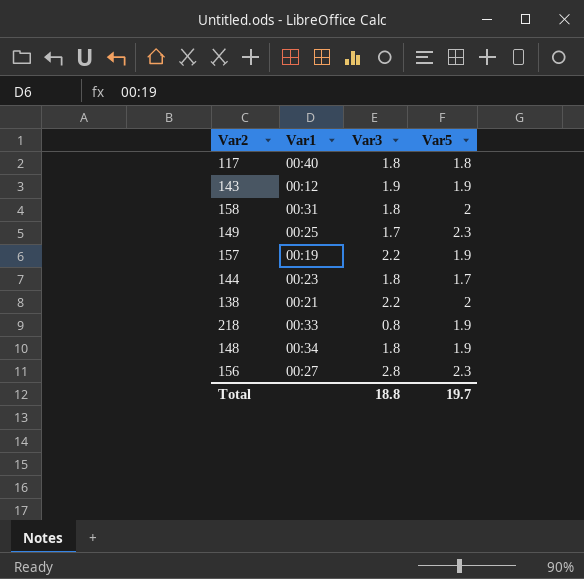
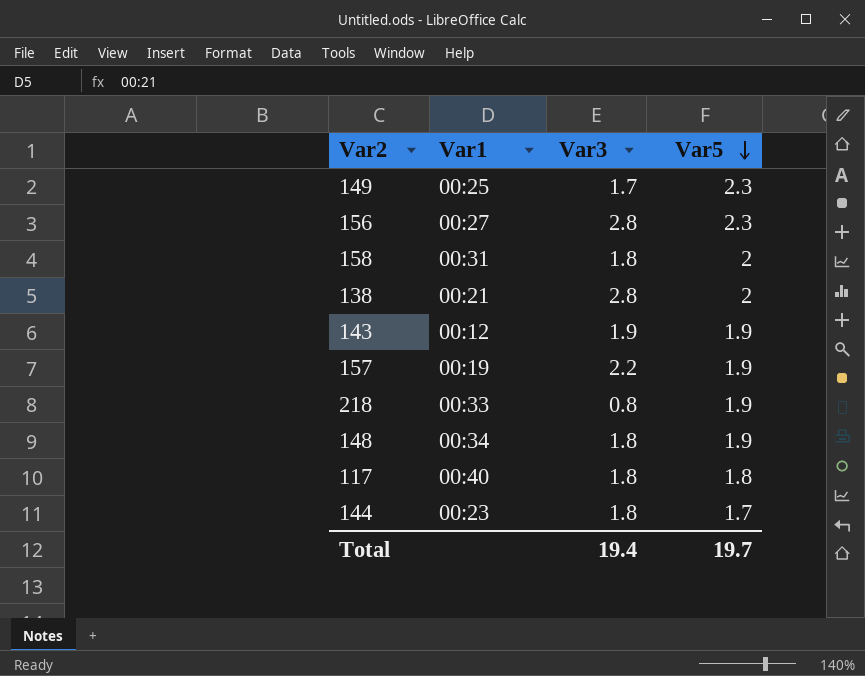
row order: none -> Var5 descending
138 | Var3: 2.2 -> 2.8
Total | Var3: 18.8 -> 19.4

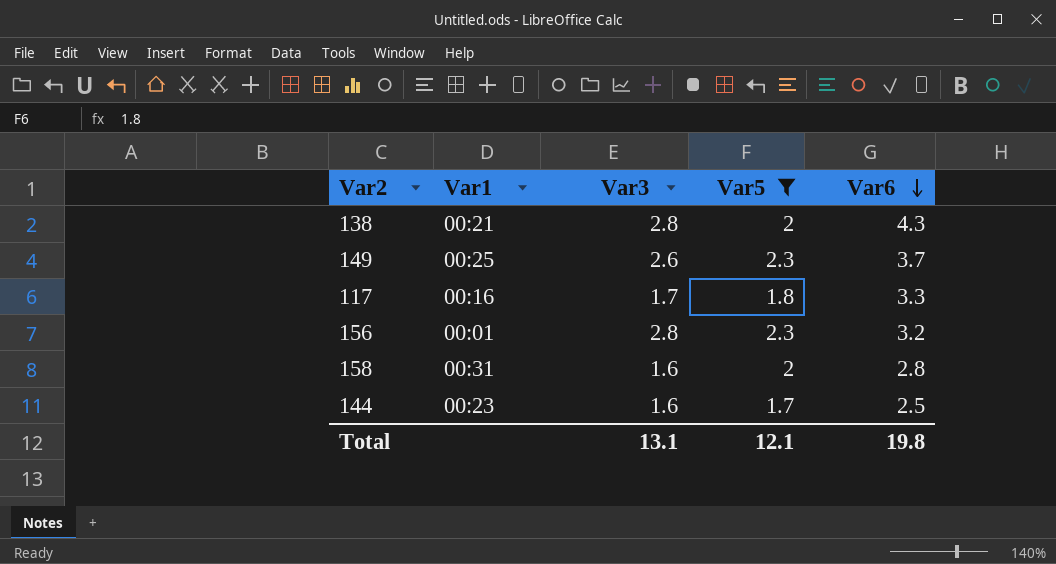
filter: none -> Var5 != 1.9
row order: Var5 descending -> Var6 descending
column Var6 | position: none -> 5
149 | Var3: 1.7 -> 2.6
117 | Var1: 00:40 -> 00:16
117 | Var3: 1.8 -> 1.7
156 | Var1: 00:27 -> 00:01
158 | Var3: 1.8 -> 1.6
144 | Var3: 1.8 -> 1.6
Total | Var3: 19.4 -> 13.1
Total | Var5: 19.7 -> 12.1

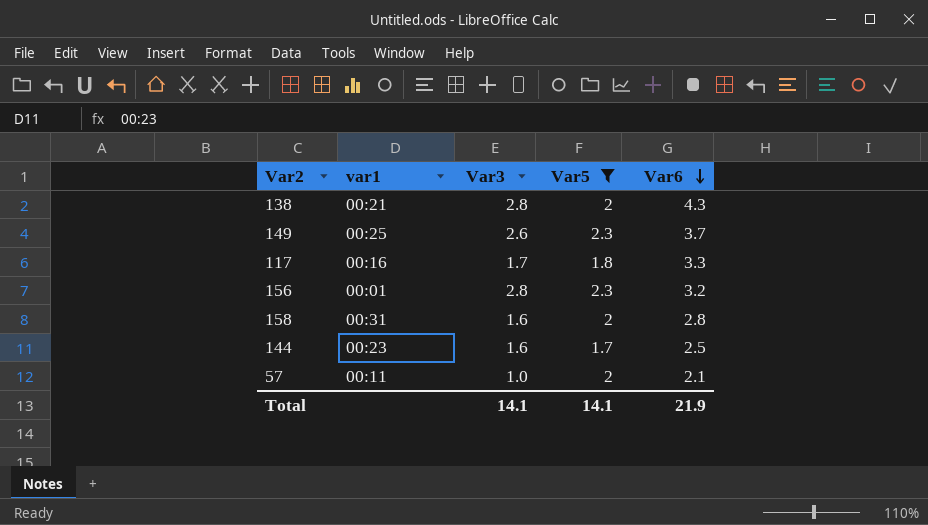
column name: Var1 -> var1
row 57: none -> 00:11 | 1.0 | 2 | 2.1
Total | Var3: 13.1 -> 14.1
Total | Var5: 12.1 -> 14.1
Total | Var6: 19.8 -> 21.9

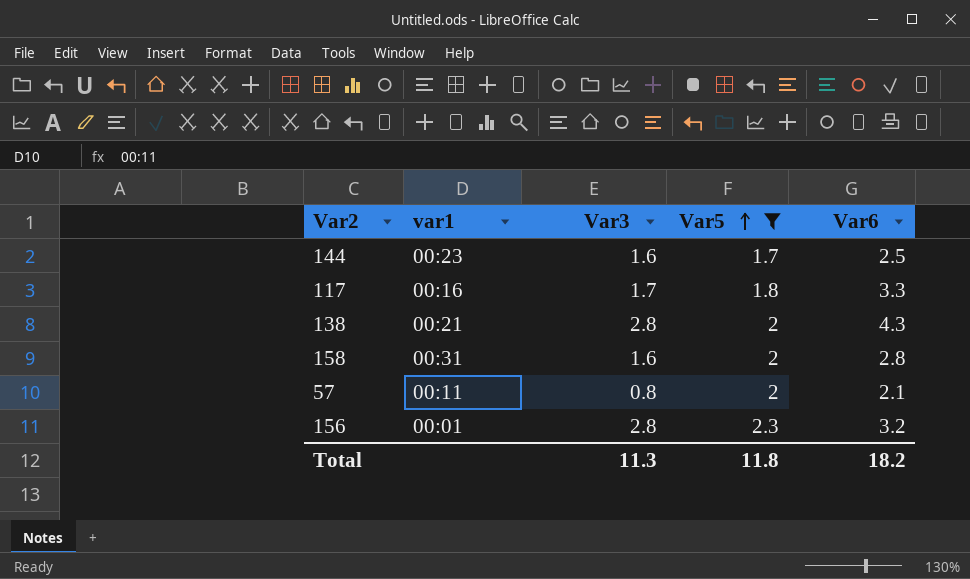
row order: Var6 descending -> Var5 ascending
row 149: 00:25 | 2.6 | 2.3 | 3.7 -> none
57 | Var3: 1.0 -> 0.8
Total | Var3: 14.1 -> 11.3
Total | Var5: 14.1 -> 11.8
Total | Var6: 21.9 -> 18.2

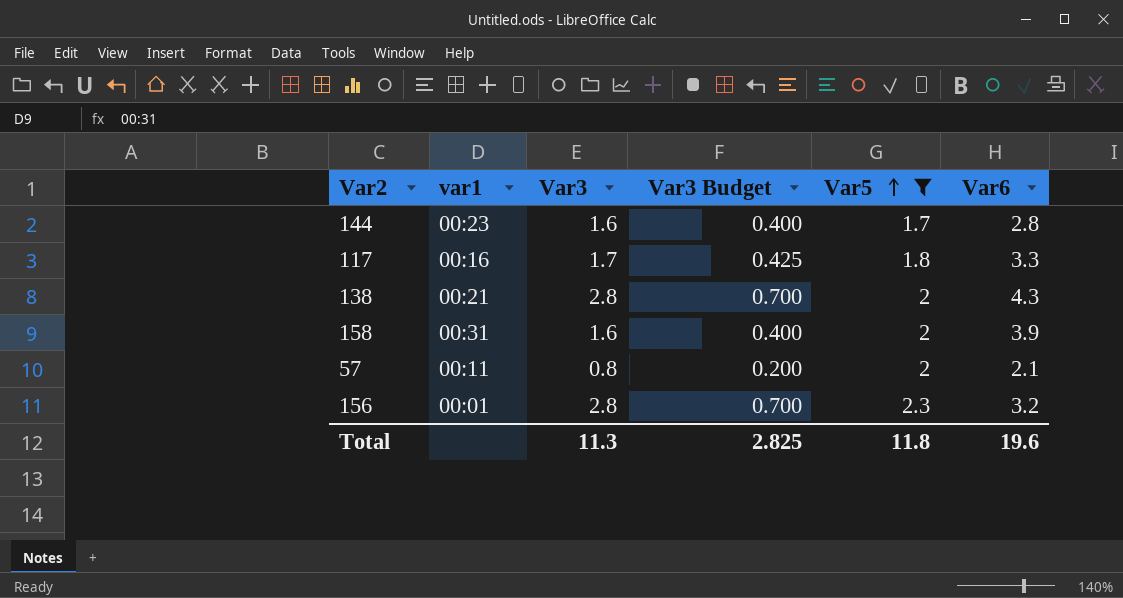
column Var3 Budget | formula: none -> [Var3] * 0.25
144 | Var6: 2.5 -> 2.8
158 | Var6: 2.8 -> 3.9
Total | Var6: 18.2 -> 19.6

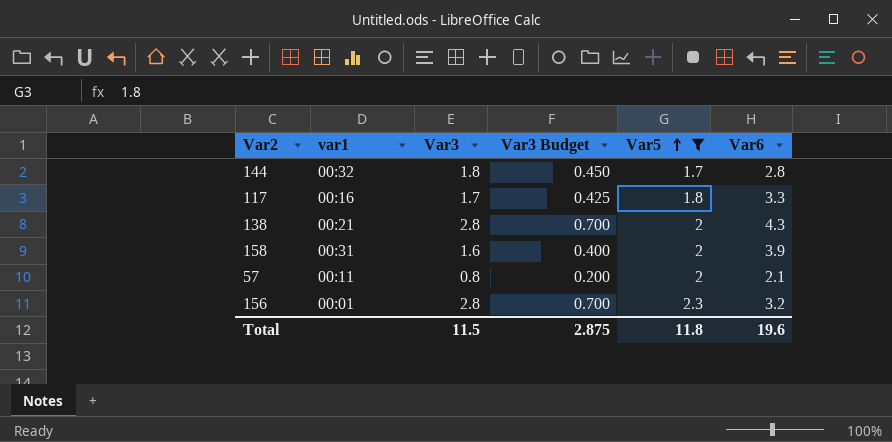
144 | var1: 00:23 -> 00:32
144 | Var3: 1.6 -> 1.8
144 | Var3 Budget: 0.400 -> 0.450
Total | Var3: 11.3 -> 11.5
Total | Var3 Budget: 2.825 -> 2.875

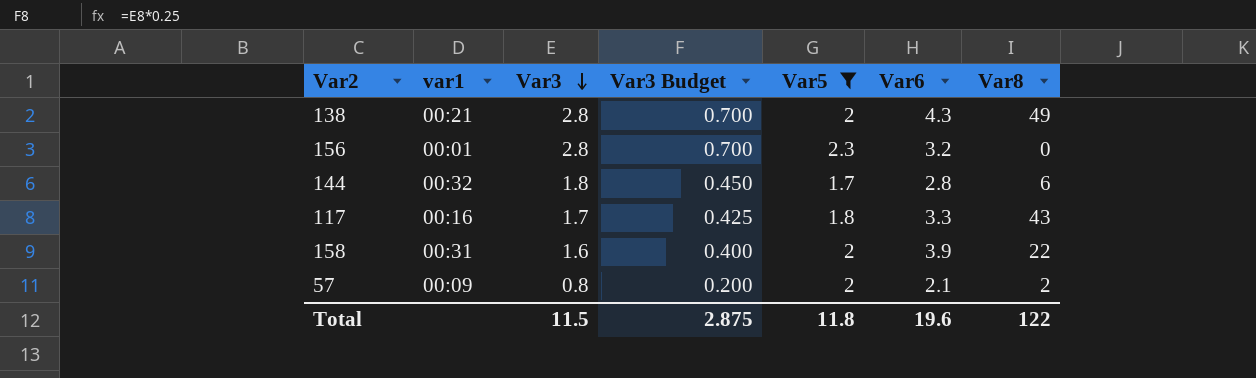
row order: Var5 ascending -> Var3 descending
column Var8 | position: none -> 7
57 | var1: 00:11 -> 00:09

